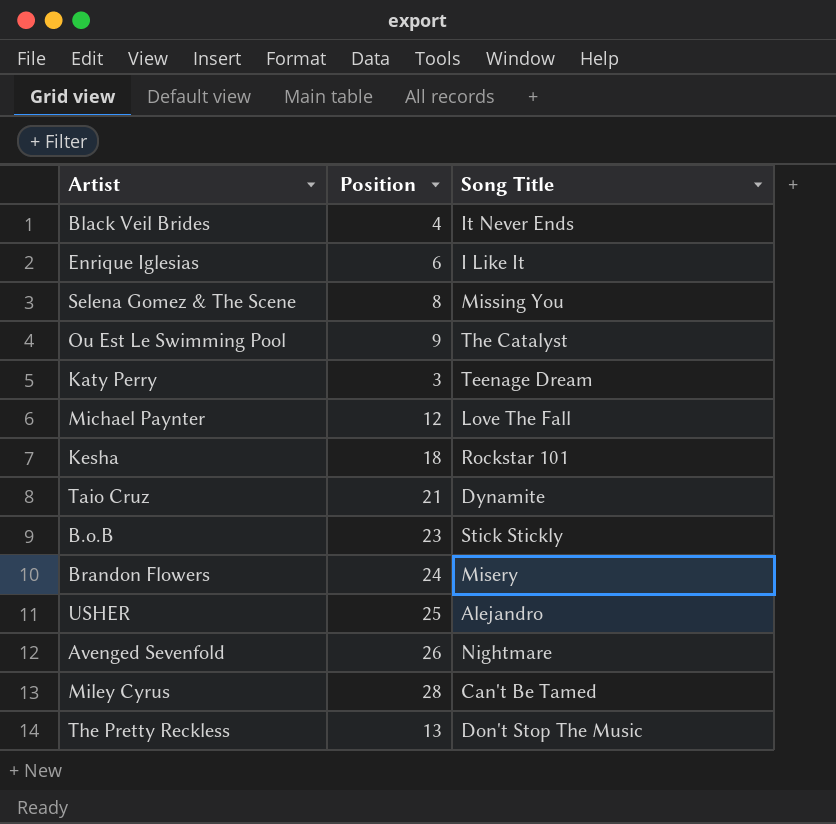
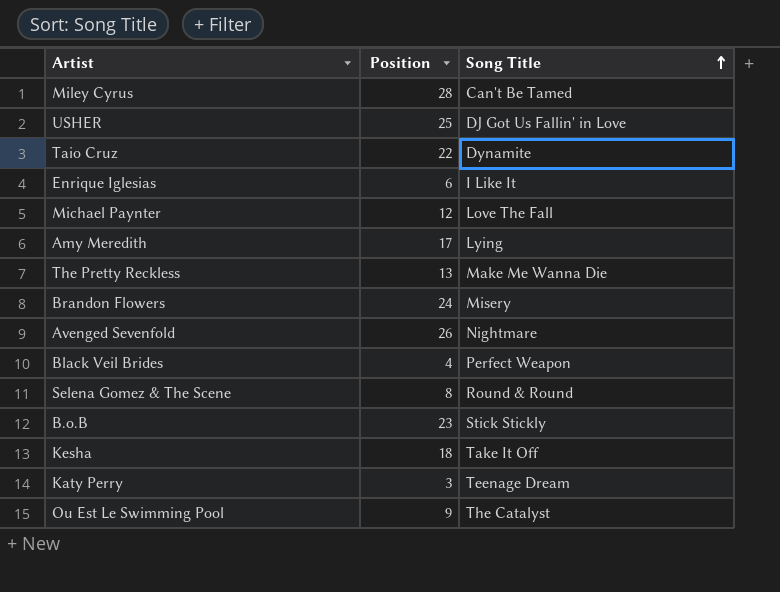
row order: none -> Song Title ascending
USHER | Song Title: Alejandro -> DJ Got Us Fallin' in Love
Taio Cruz | Position: 21 -> 22
row Amy Meredith: none -> 17 | Lying
The Pretty Reckless | Song Title: Don't Stop The Music -> Make Me Wanna Die
Black Veil Brides | Song Title: It Never Ends -> Perfect Weapon
Selena Gomez & The Scene | Song Title: Missing You -> Round & Round
Kesha | Song Title: Rockstar 101 -> Take It Off

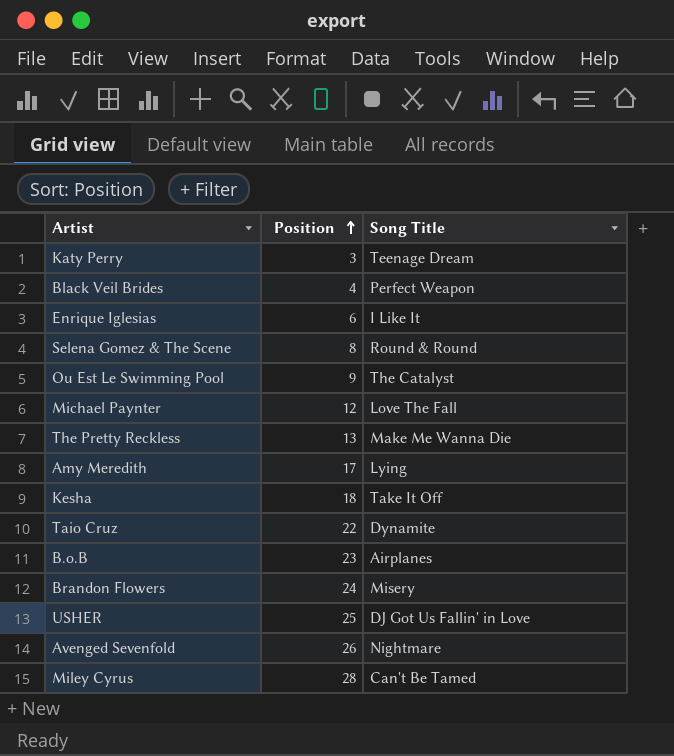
row order: Song Title ascending -> Position ascending
B.o.B | Song Title: Stick Stickly -> Airplanes

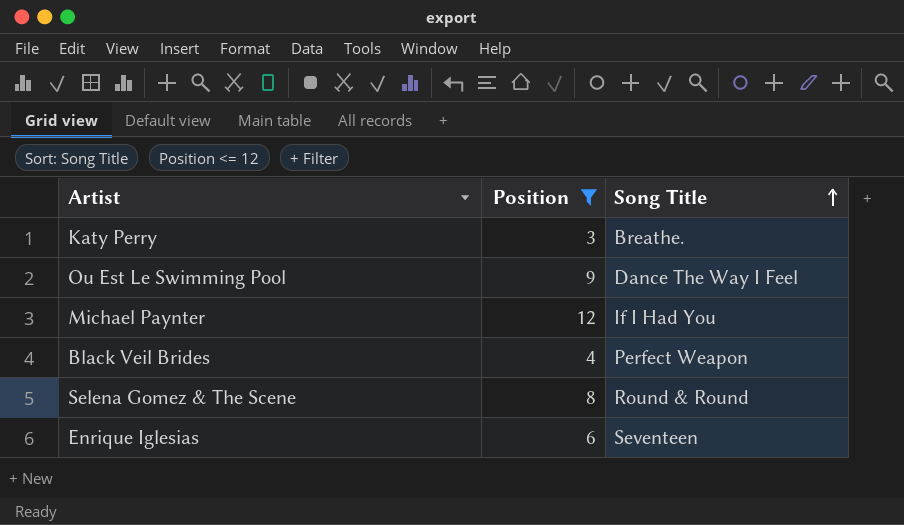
filter: none -> Position <= 12
row order: Position ascending -> Song Title ascending
Katy Perry | Song Title: Teenage Dream -> Breathe.
Ou Est Le Swimming Pool | Song Title: The Catalyst -> Dance The Way I Feel
Michael Paynter | Song Title: Love The Fall -> If I Had You
Enrique Iglesias | Song Title: I Like It -> Seventeen

